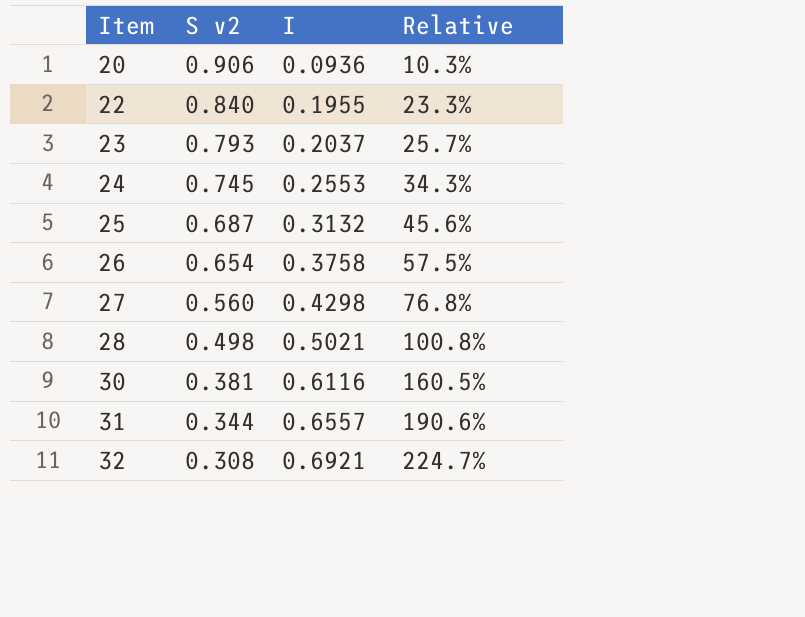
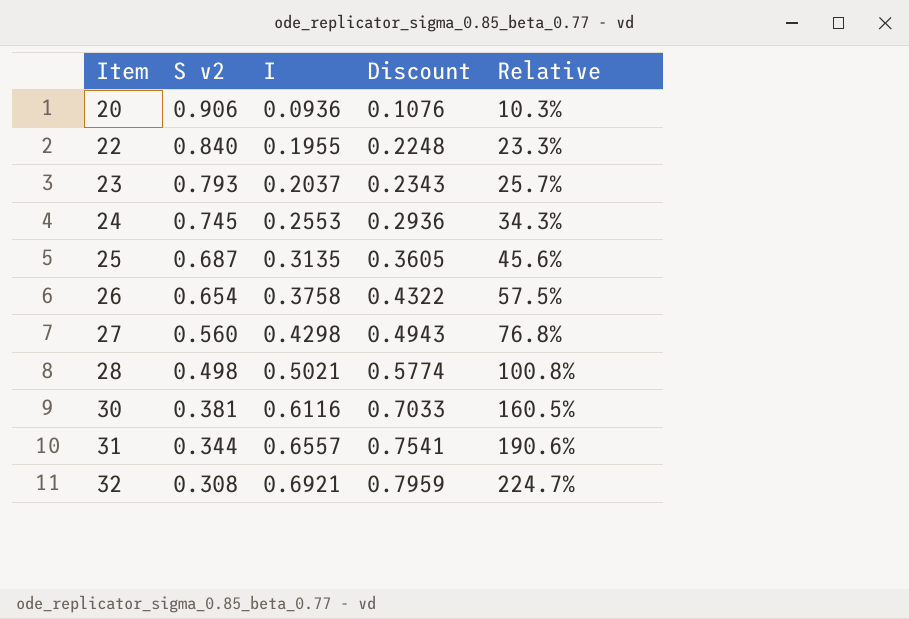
column Discount | formula: none -> [I] * 1.15
25 | I: 0.3132 -> 0.3135

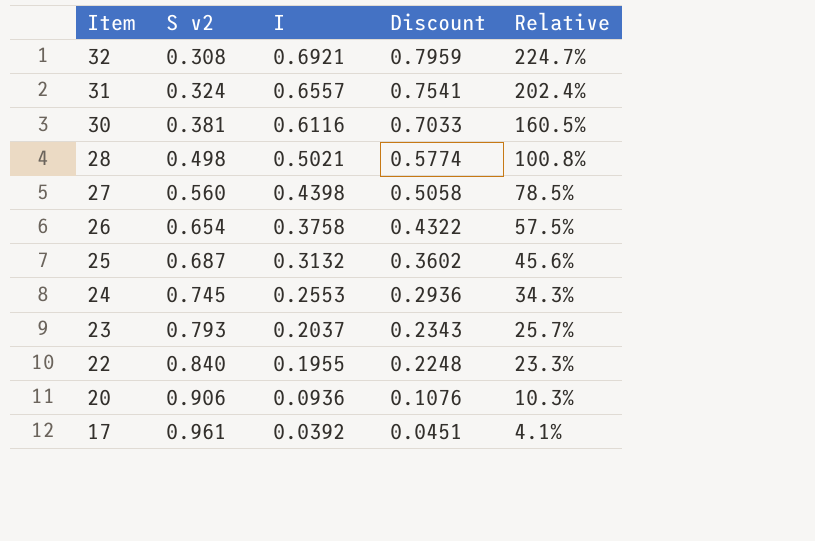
row order: Item ascending -> Item descending
31 | S v2: 0.344 -> 0.324
31 | Relative: 190.6% -> 202.4%
27 | I: 0.4298 -> 0.4398
27 | Discount: 0.4943 -> 0.5058
27 | Relative: 76.8% -> 78.5%
25 | I: 0.3135 -> 0.3132
25 | Discount: 0.3605 -> 0.3602
row 17: none -> 0.961 | 0.0392 | 0.0451 | 4.1%

